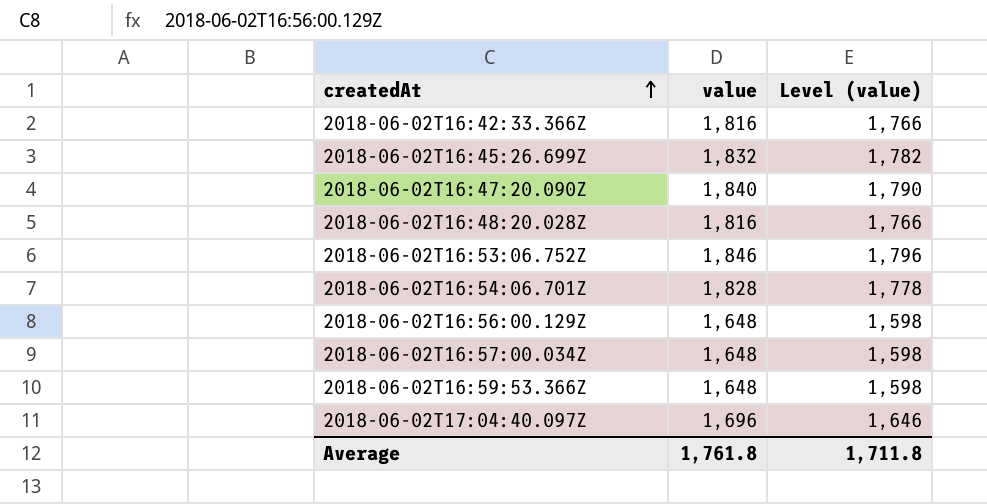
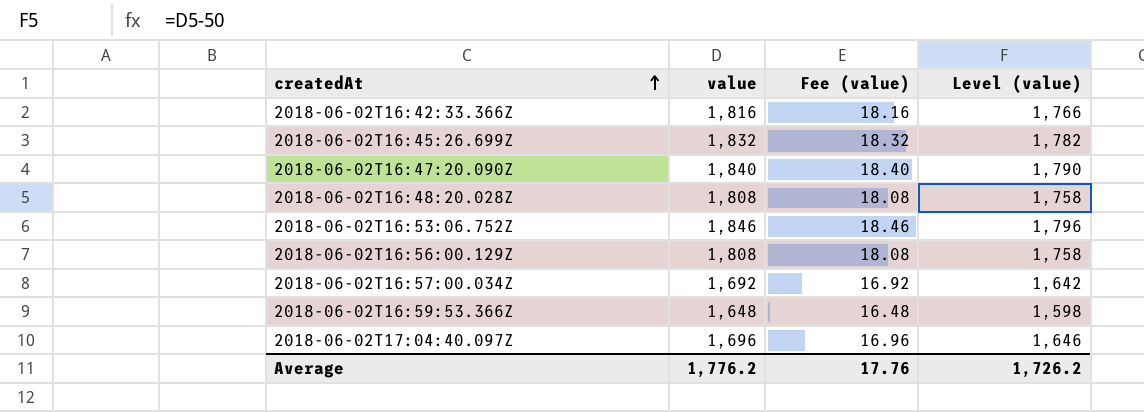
column Fee (value) | formula: none -> [value] * 0.01
row 2018-06-02T16:54:06.701Z: 1,828 | 1,778 -> none
2018-06-02T16:48:20.028Z | value: 1,816 -> 1,808
2018-06-02T16:48:20.028Z | Level (value): 1,766 -> 1,758
2018-06-02T16:56:00.129Z | value: 1,648 -> 1,808
2018-06-02T16:56:00.129Z | Level (value): 1,598 -> 1,758
2018-06-02T16:57:00.034Z | value: 1,648 -> 1,692
2018-06-02T16:57:00.034Z | Level (value): 1,598 -> 1,642
Average | value: 1,761.8 -> 1,776.2
Average | Level (value): 1,711.8 -> 1,726.2

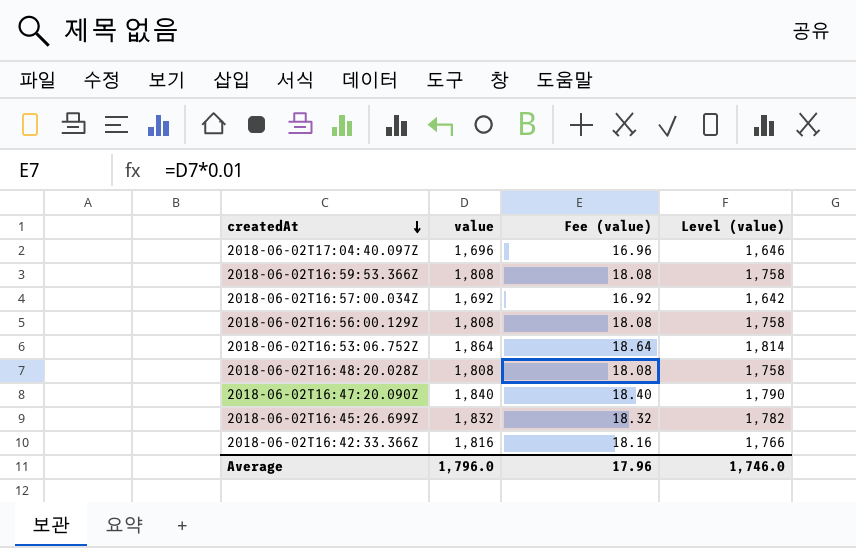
row order: createdAt ascending -> createdAt descending
2018-06-02T16:59:53.366Z | value: 1,648 -> 1,808
2018-06-02T16:59:53.366Z | Fee (value): 16.48 -> 18.08
2018-06-02T16:59:53.366Z | Level (value): 1,598 -> 1,758
2018-06-02T16:53:06.752Z | value: 1,846 -> 1,864
2018-06-02T16:53:06.752Z | Fee (value): 18.46 -> 18.64
2018-06-02T16:53:06.752Z | Level (value): 1,796 -> 1,814
Average | value: 1,776.2 -> 1,796.0
Average | Fee (value): 17.76 -> 17.96
Average | Level (value): 1,726.2 -> 1,746.0

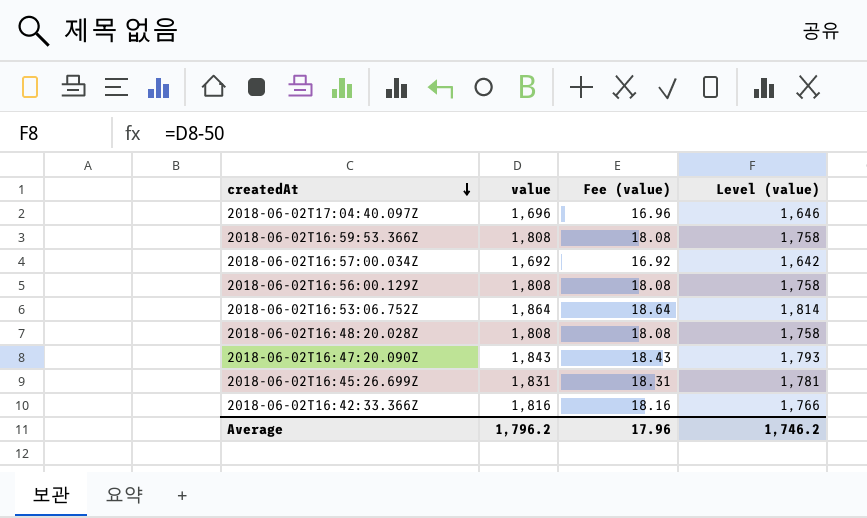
2018-06-02T16:47:20.090Z | value: 1,840 -> 1,843
2018-06-02T16:47:20.090Z | Fee (value): 18.40 -> 18.43
2018-06-02T16:47:20.090Z | Level (value): 1,790 -> 1,793
2018-06-02T16:45:26.699Z | value: 1,832 -> 1,831
2018-06-02T16:45:26.699Z | Fee (value): 18.32 -> 18.31
2018-06-02T16:45:26.699Z | Level (value): 1,782 -> 1,781
Average | value: 1,796.0 -> 1,796.2
Average | Level (value): 1,746.0 -> 1,746.2

